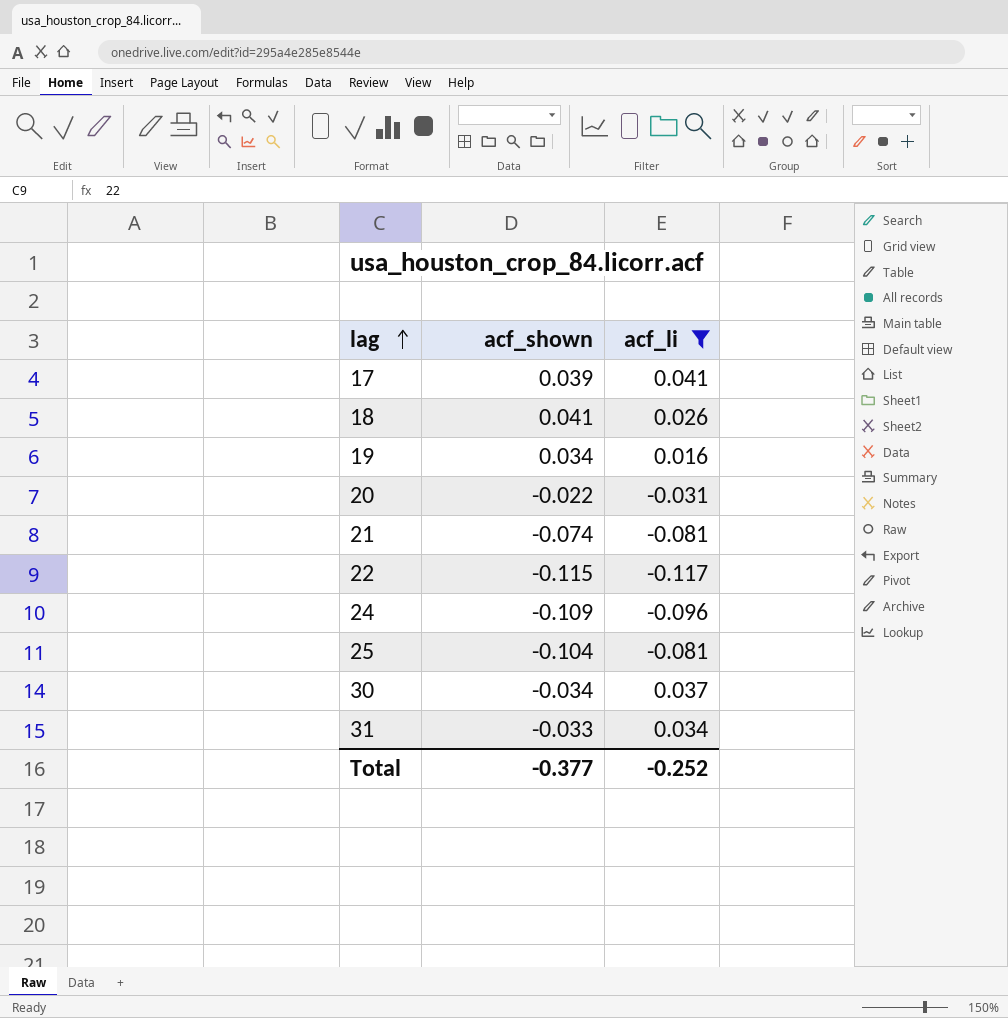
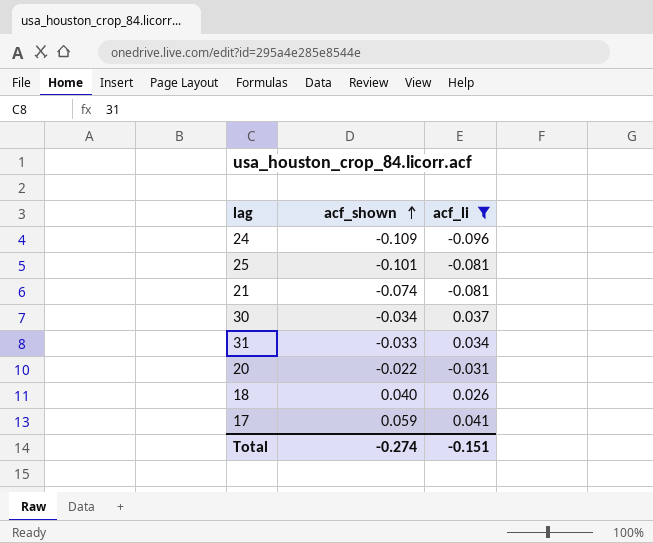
row order: lag ascending -> acf_shown ascending
row 19: 0.034 | 0.016 -> none
row 22: -0.115 | -0.117 -> none
25 | acf_shown: -0.104 -> -0.101
18 | acf_shown: 0.041 -> 0.040
17 | acf_shown: 0.039 -> 0.059
Total | acf_shown: -0.377 -> -0.274
Total | acf_li: -0.252 -> -0.151

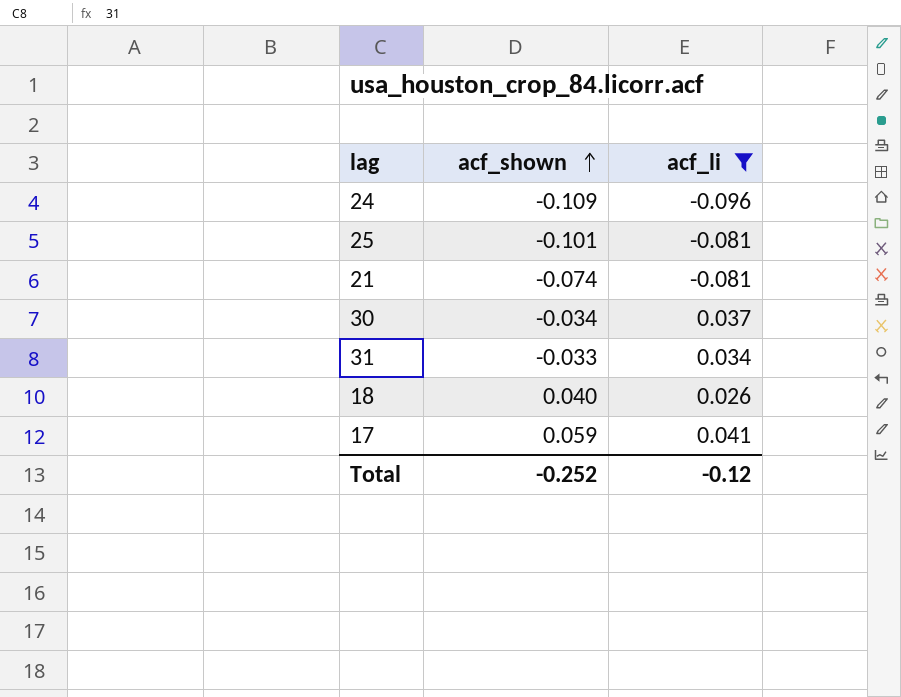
row 20: -0.022 | -0.031 -> none
Total | acf_shown: -0.274 -> -0.252
Total | acf_li: -0.151 -> -0.12

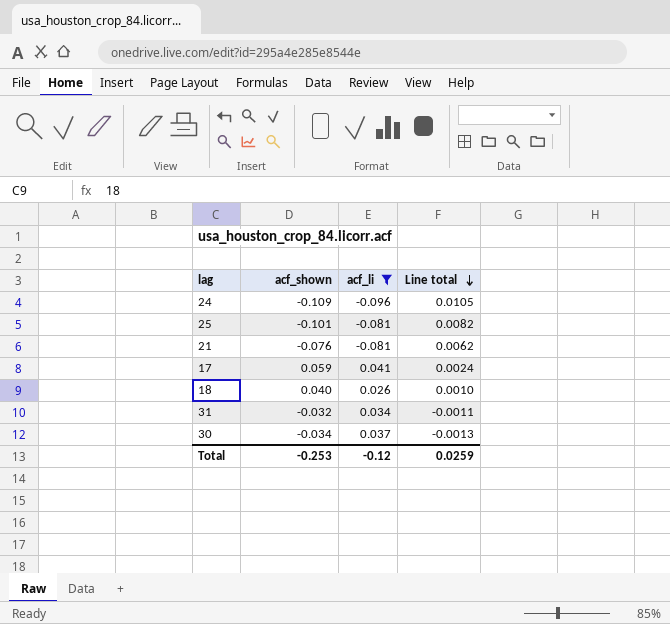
row order: acf_shown ascending -> Line total descending
column Line total | formula: none -> [acf_shown] * [acf_li]
21 | acf_shown: -0.074 -> -0.076
31 | acf_shown: -0.033 -> -0.032
Total | acf_shown: -0.252 -> -0.253

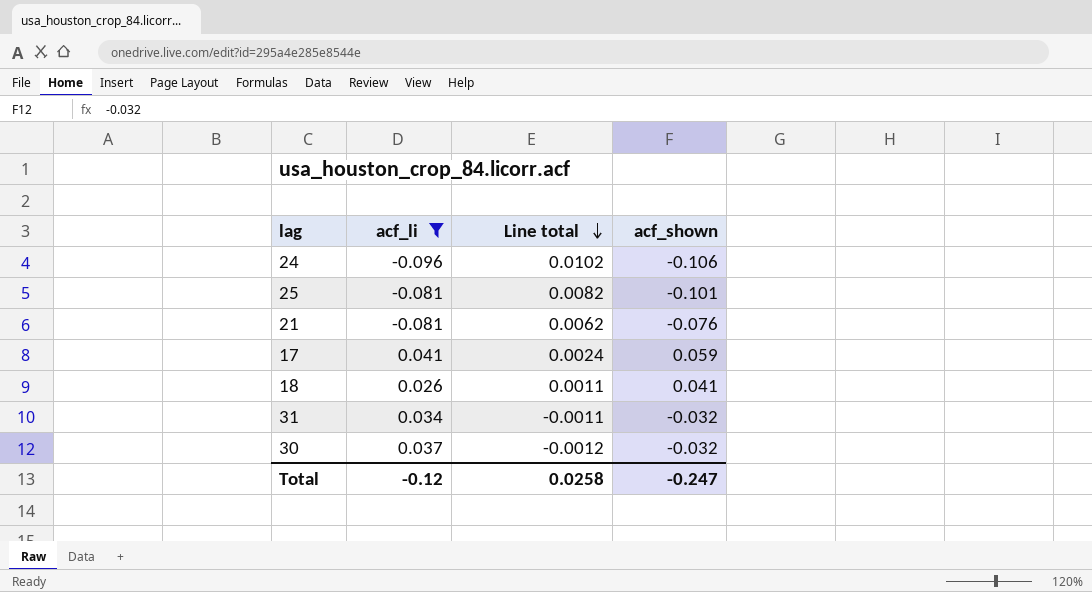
column acf_shown | position: 2 -> 4
24 | Line total: 0.0105 -> 0.0102
24 | acf_shown: -0.109 -> -0.106
18 | Line total: 0.0010 -> 0.0011
18 | acf_shown: 0.040 -> 0.041
30 | Line total: -0.0013 -> -0.0012
30 | acf_shown: -0.034 -> -0.032
Total | Line total: 0.0259 -> 0.0258
Total | acf_shown: -0.253 -> -0.247

